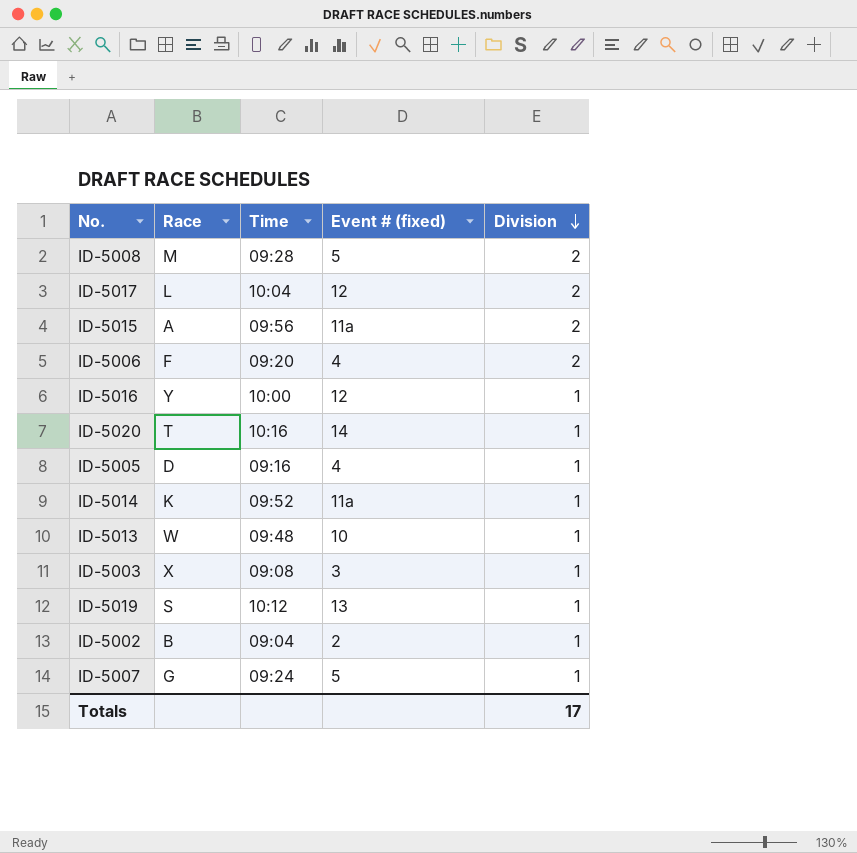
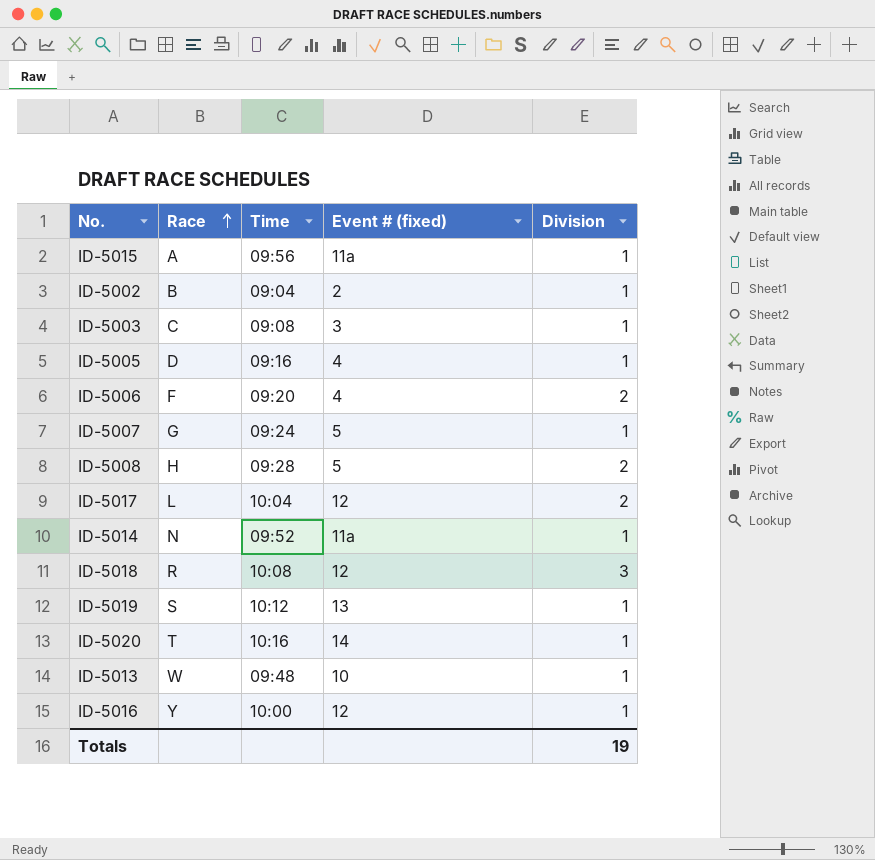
row order: Division descending -> Race ascending
ID-5015 | Division: 2 -> 1
ID-5003 | Race: X -> C
ID-5008 | Race: M -> H
ID-5014 | Race: K -> N
row ID-5018: none -> R | 10:08 | 12 | 3
Totals | Division: 17 -> 19

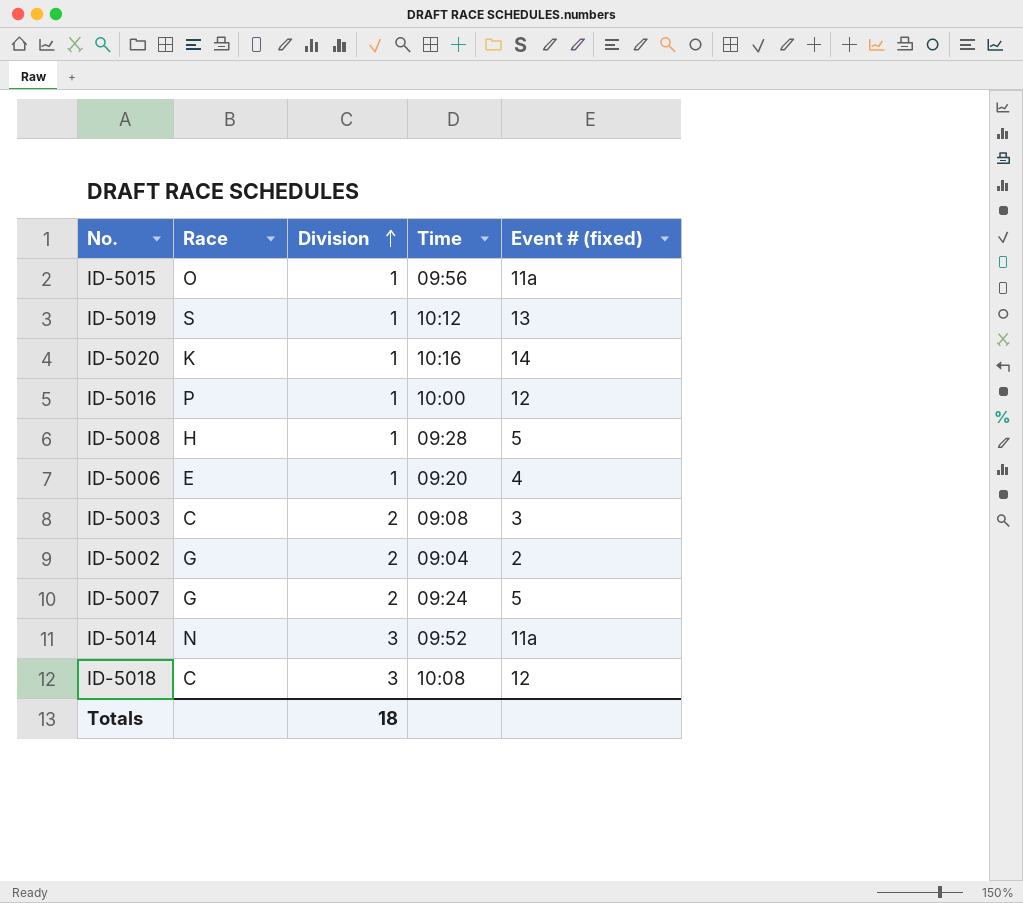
row order: Race ascending -> Division ascending
column Division | position: 5 -> 3
row ID-5005: D | 09:16 | 4 | 1 -> none
row ID-5017: L | 10:04 | 12 | 2 -> none
row ID-5013: W | 09:48 | 10 | 1 -> none
ID-5015 | Race: A -> O
ID-5020 | Race: T -> K
ID-5016 | Race: Y -> P
ID-5008 | Division: 2 -> 1
ID-5006 | Race: F -> E
ID-5006 | Division: 2 -> 1
ID-5003 | Division: 1 -> 2
ID-5002 | Race: B -> G
ID-5002 | Division: 1 -> 2
ID-5007 | Division: 1 -> 2
ID-5014 | Division: 1 -> 3
ID-5018 | Race: R -> C
Totals | Division: 19 -> 18

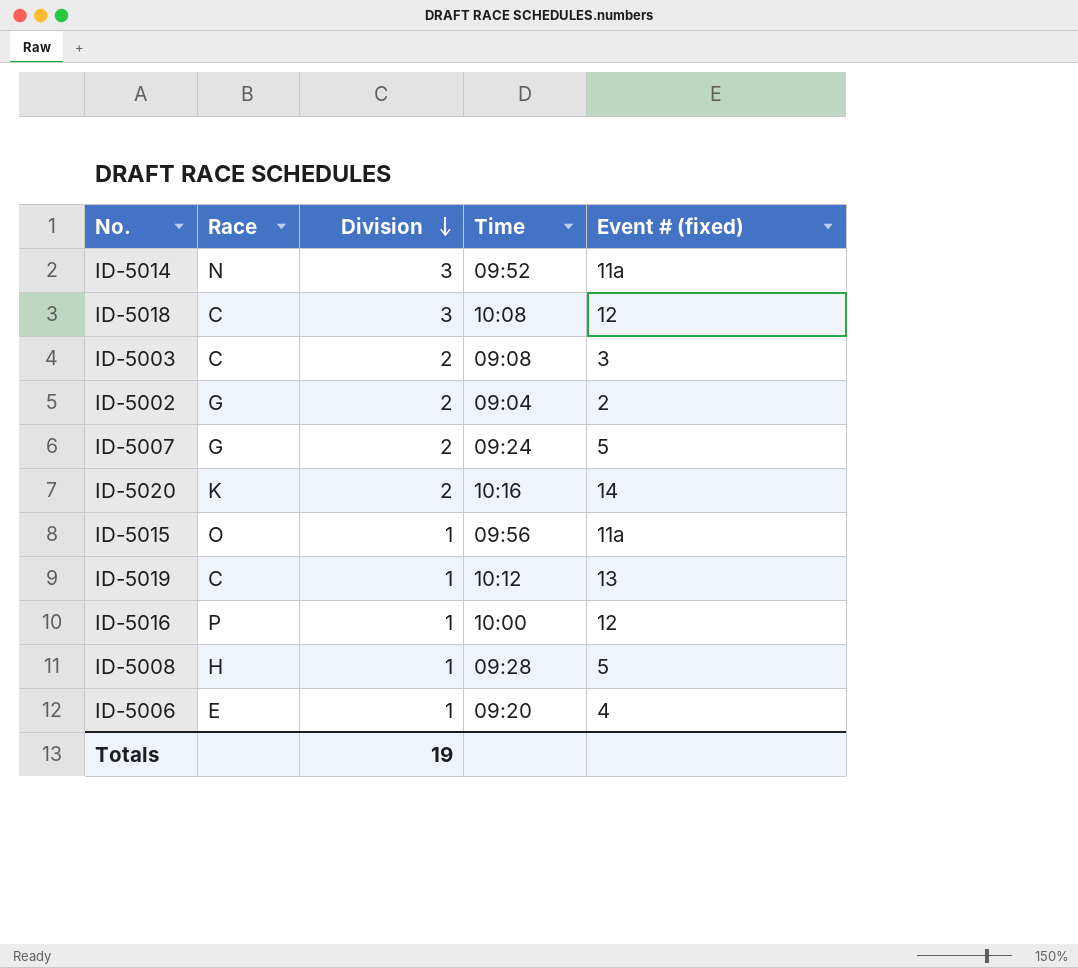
row order: Division ascending -> Division descending
ID-5020 | Division: 1 -> 2
ID-5019 | Race: S -> C
Totals | Division: 18 -> 19

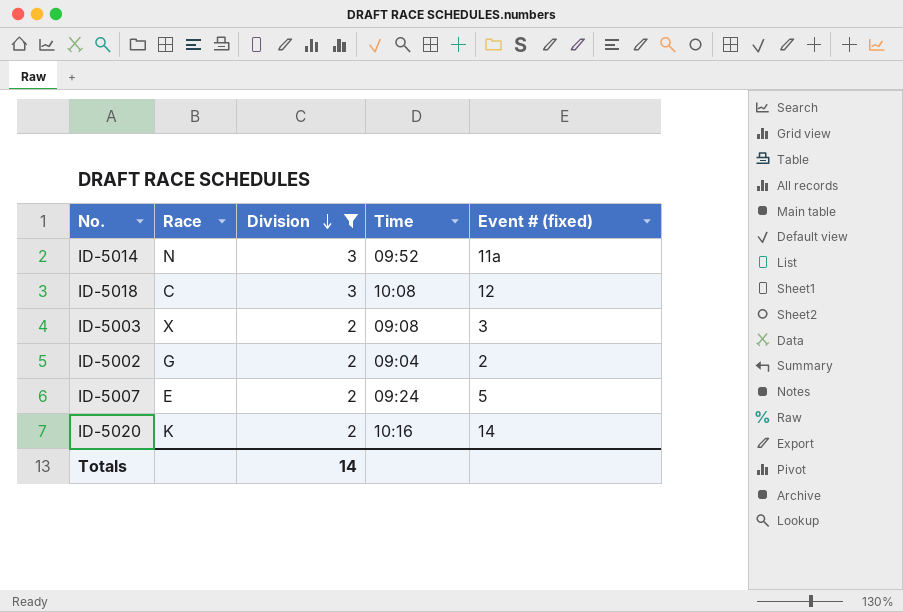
filter: none -> Division != 1
ID-5003 | Race: C -> X
ID-5007 | Race: G -> E
Totals | Division: 19 -> 14

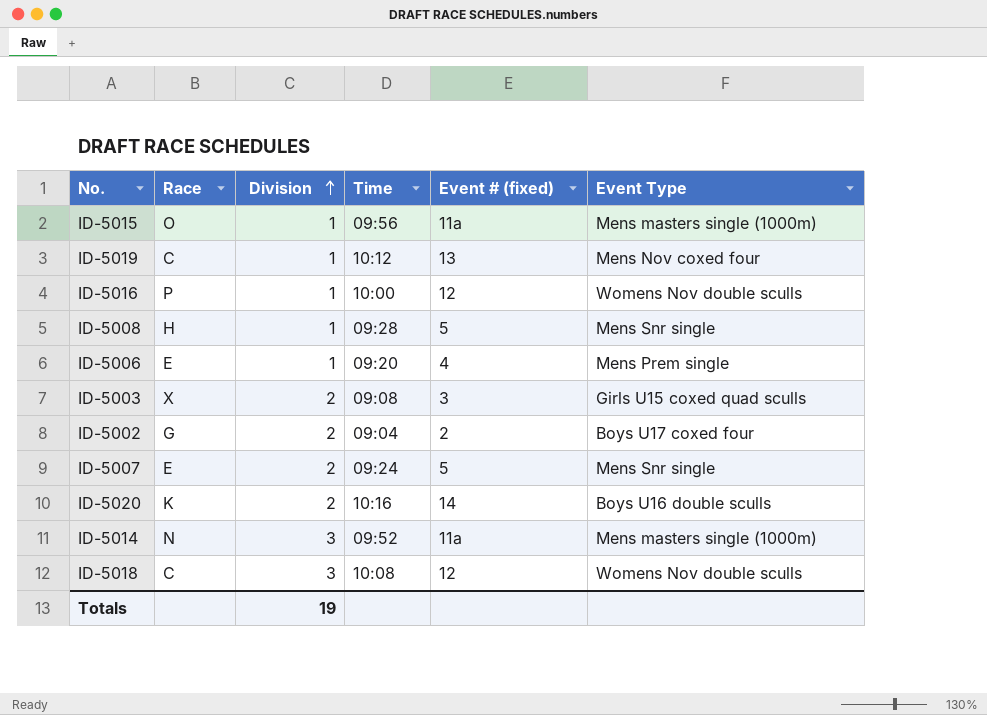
filter: Division != 1 -> none
row order: Division descending -> Division ascending
column Event Type | position: none -> 6
Totals | Division: 14 -> 19

